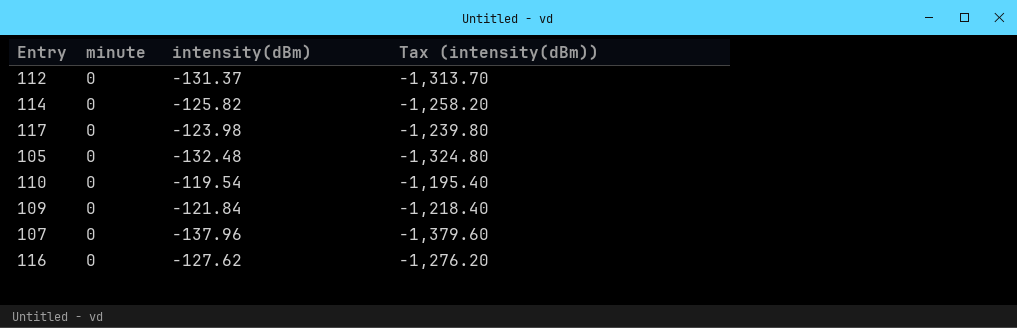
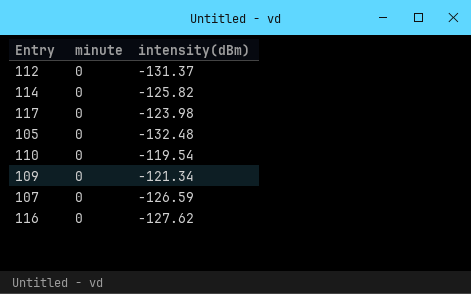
column Tax (intensity(dBm)) | formula: [intensity(dBm)] * 10 -> none
109 | intensity(dBm): -121.84 -> -121.34
107 | intensity(dBm): -137.96 -> -126.59

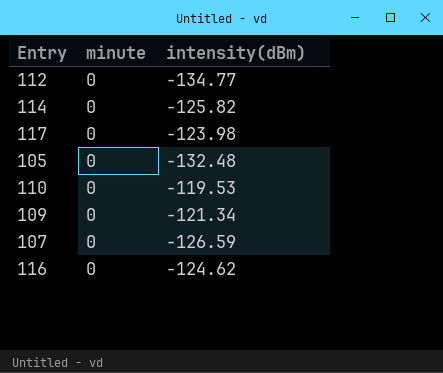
112 | intensity(dBm): -131.37 -> -134.77
110 | intensity(dBm): -119.54 -> -119.53
116 | intensity(dBm): -127.62 -> -124.62

